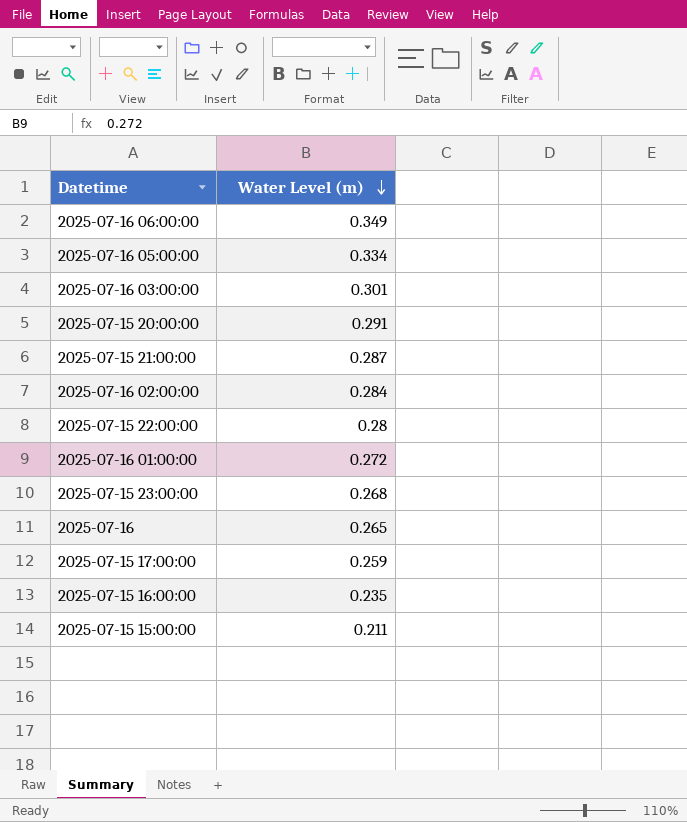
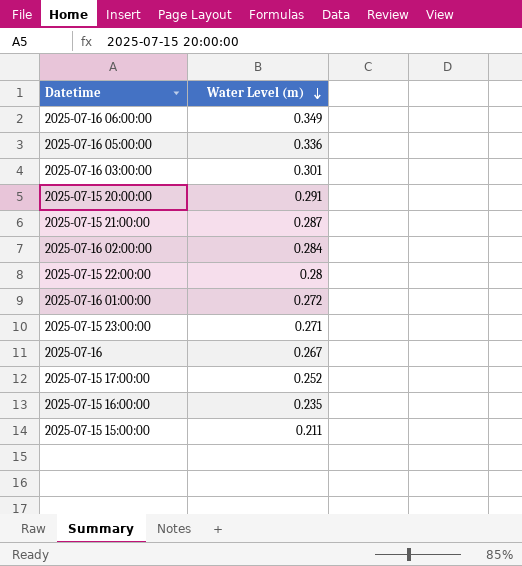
2025-07-16 05:00:00 | Water Level (m): 0.334 -> 0.336
2025-07-15 23:00:00 | Water Level (m): 0.268 -> 0.271
2025-07-16 | Water Level (m): 0.265 -> 0.267
2025-07-15 17:00:00 | Water Level (m): 0.259 -> 0.252

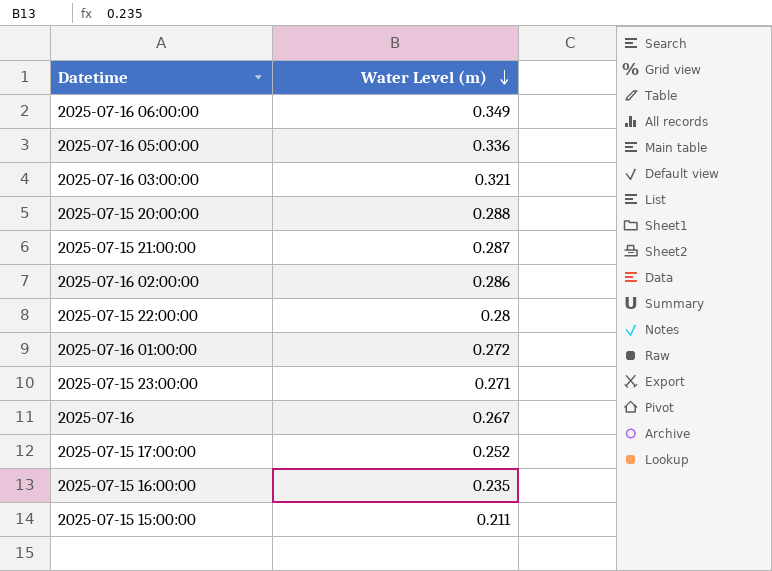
2025-07-16 03:00:00 | Water Level (m): 0.301 -> 0.321
2025-07-15 20:00:00 | Water Level (m): 0.291 -> 0.288
2025-07-16 02:00:00 | Water Level (m): 0.284 -> 0.286

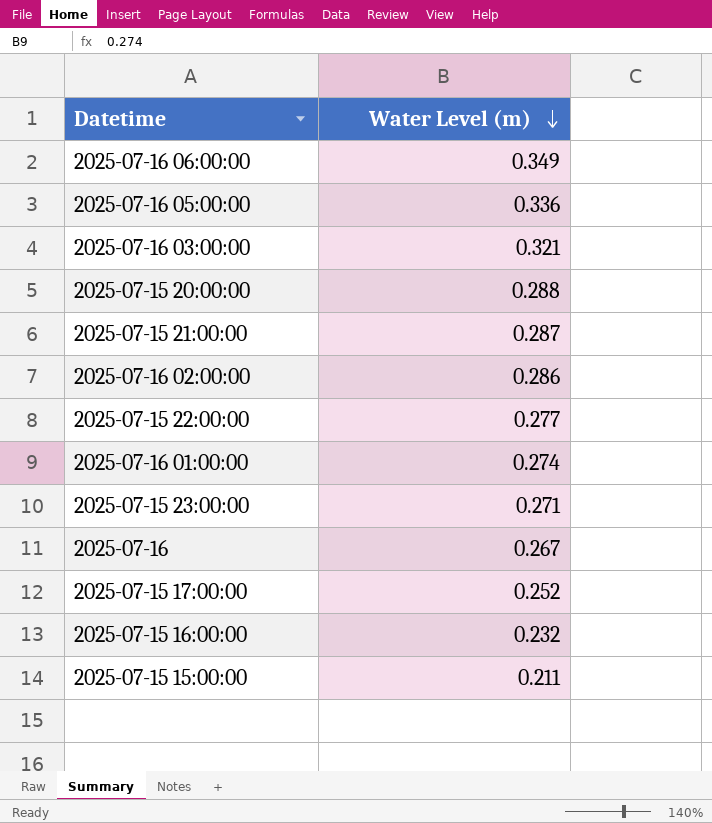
2025-07-15 22:00:00 | Water Level (m): 0.28 -> 0.277
2025-07-16 01:00:00 | Water Level (m): 0.272 -> 0.274
2025-07-15 16:00:00 | Water Level (m): 0.235 -> 0.232

